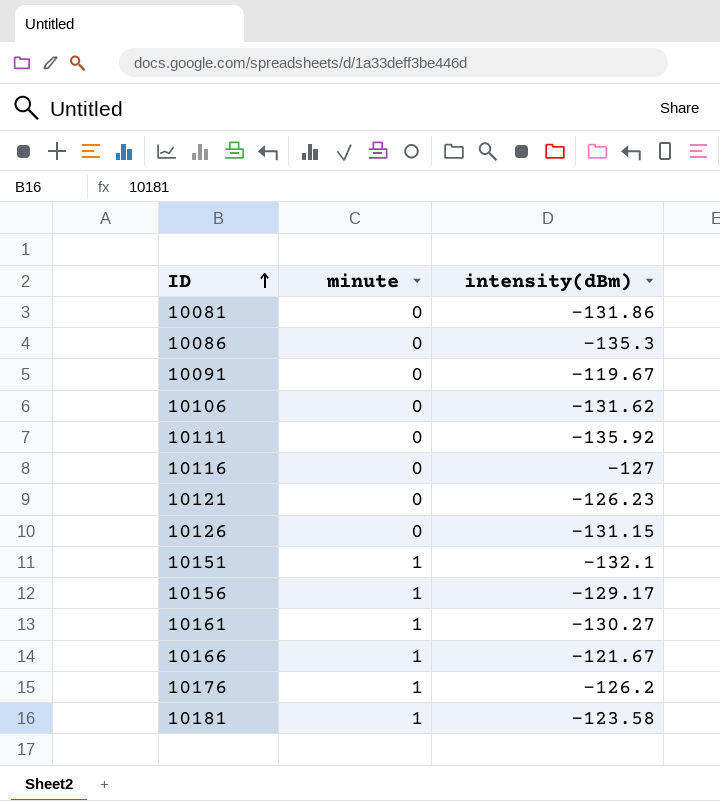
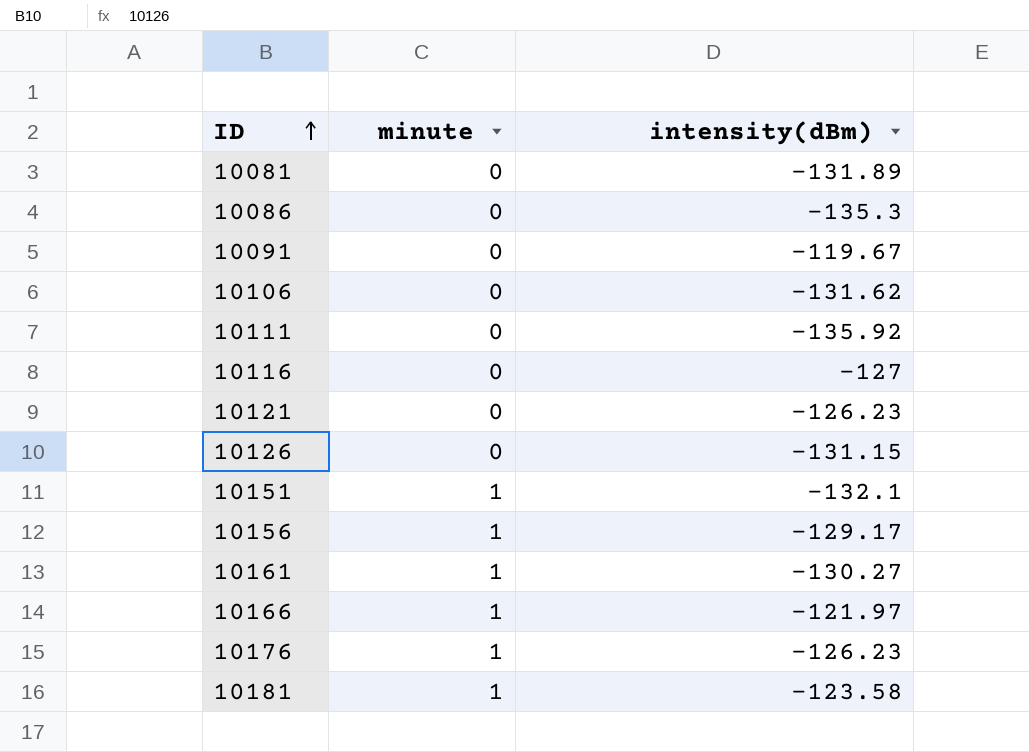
10081 | intensity(dBm): -131.86 -> -131.89
10166 | intensity(dBm): -121.67 -> -121.97
10176 | intensity(dBm): -126.2 -> -126.23

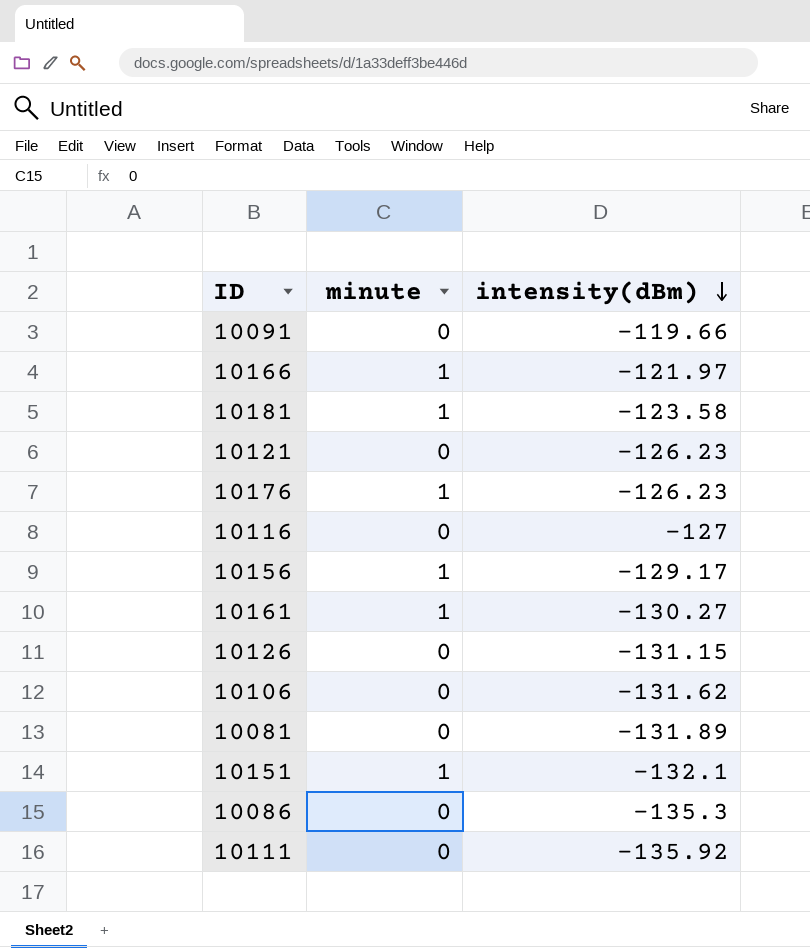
row order: ID ascending -> intensity(dBm) descending
10091 | intensity(dBm): -119.67 -> -119.66

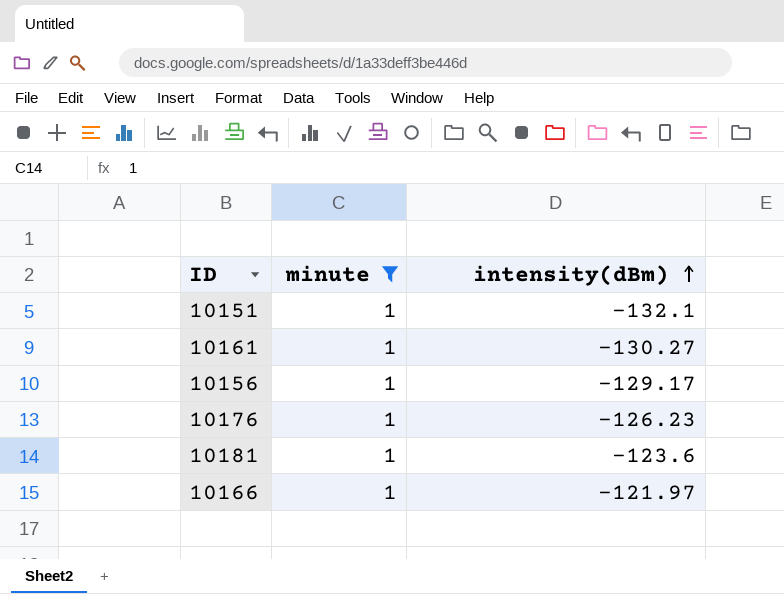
filter: none -> minute = 1
row order: intensity(dBm) descending -> intensity(dBm) ascending
10181 | intensity(dBm): -123.58 -> -123.6

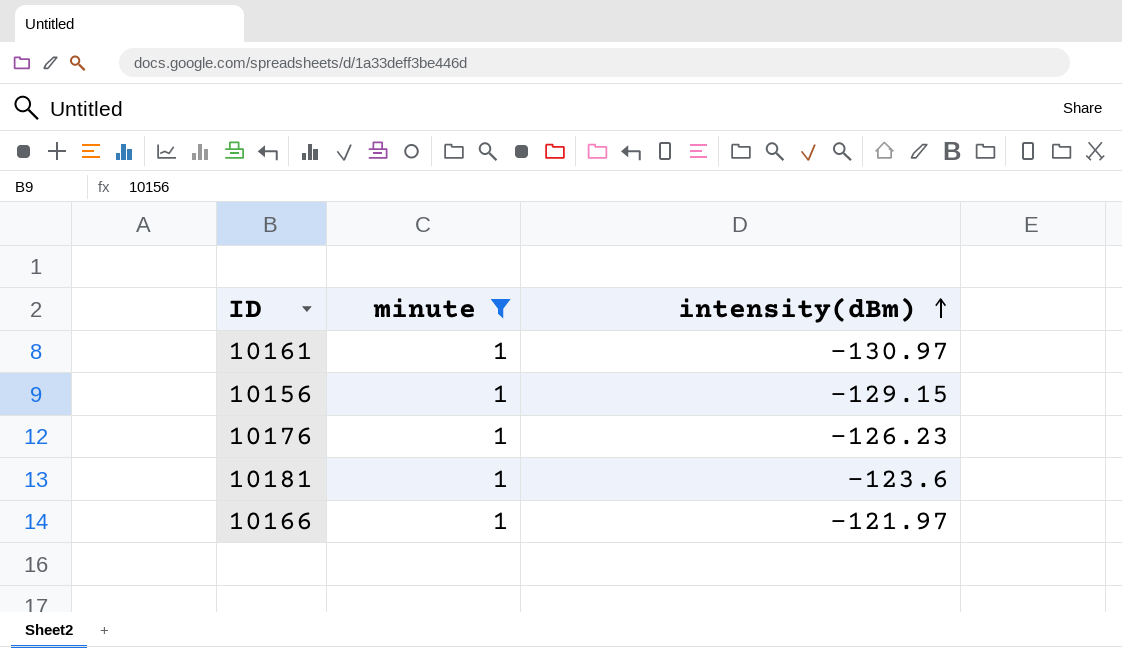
row 10151: 1 | -132.1 -> none
10161 | intensity(dBm): -130.27 -> -130.97
10156 | intensity(dBm): -129.17 -> -129.15

